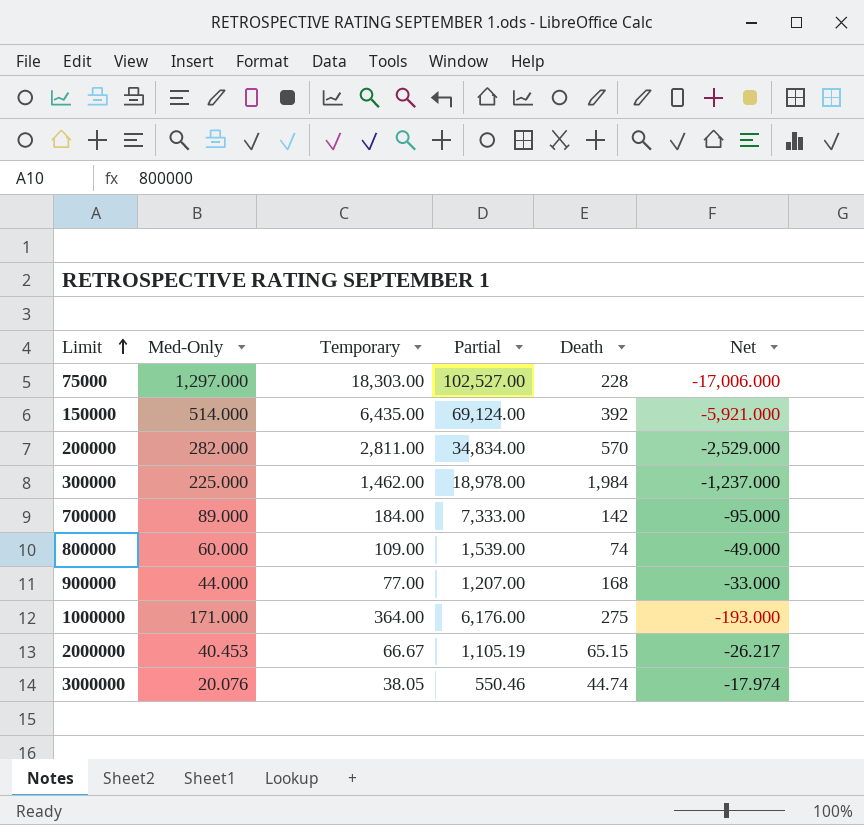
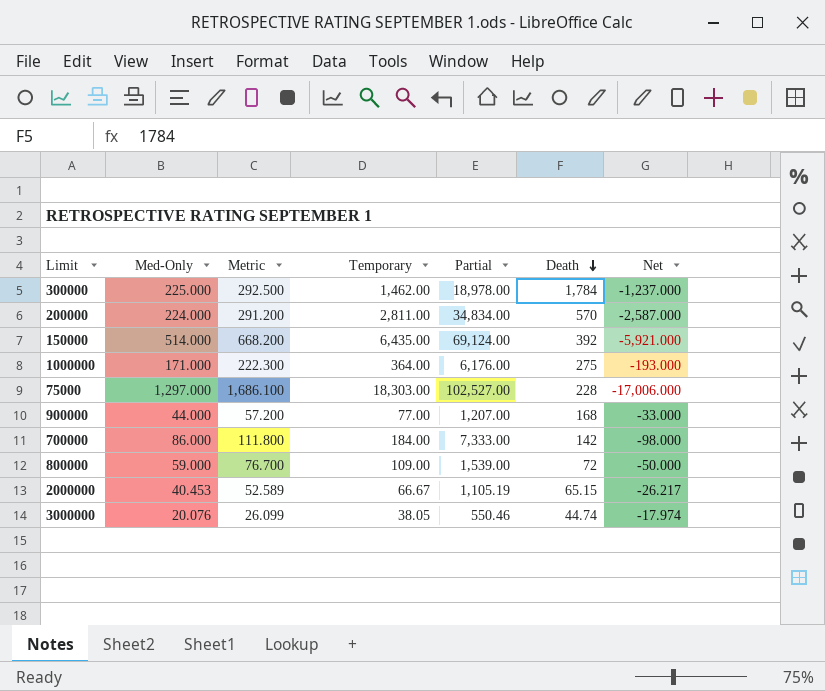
row order: Limit ascending -> Death descending
column Metric | formula: none -> [Med-Only] * 1.3
300000 | Death: 1,984 -> 1,784
200000 | Med-Only: 282.000 -> 224.000
200000 | Net: -2,529.000 -> -2,587.000
700000 | Med-Only: 89.000 -> 86.000
700000 | Net: -95.000 -> -98.000
800000 | Med-Only: 60.000 -> 59.000
800000 | Death: 74 -> 72
800000 | Net: -49.000 -> -50.000

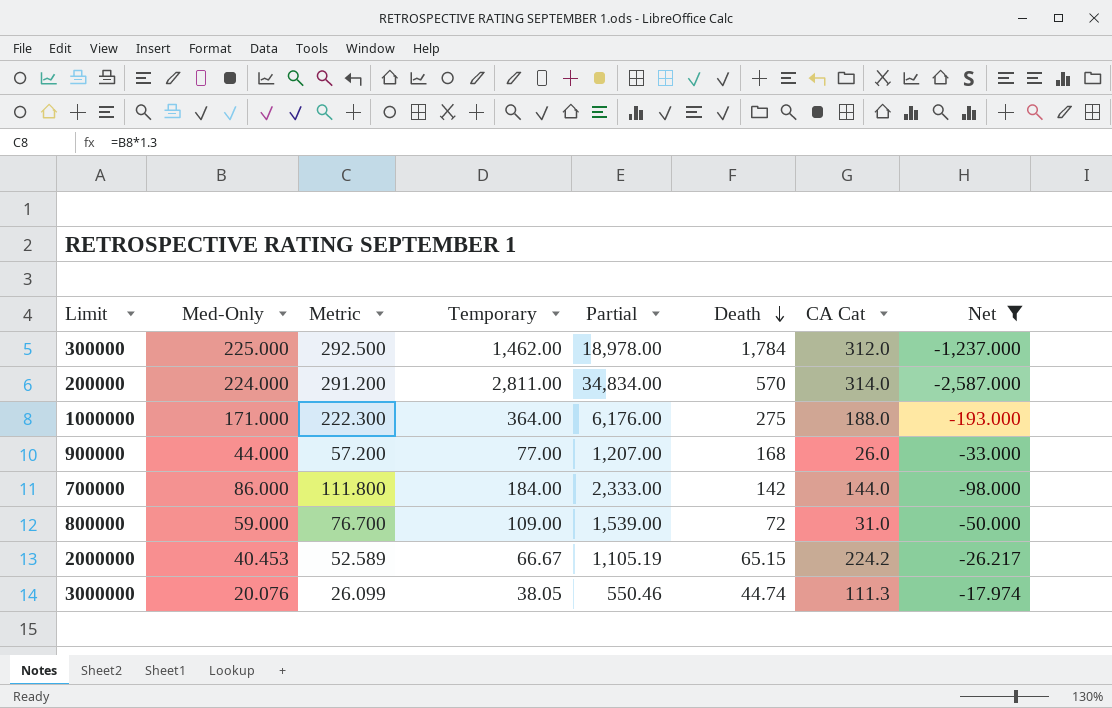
filter: none -> Net >= -2,587.000
column CA Cat | position: none -> 7
700000 | Partial: 7,333.00 -> 2,333.00

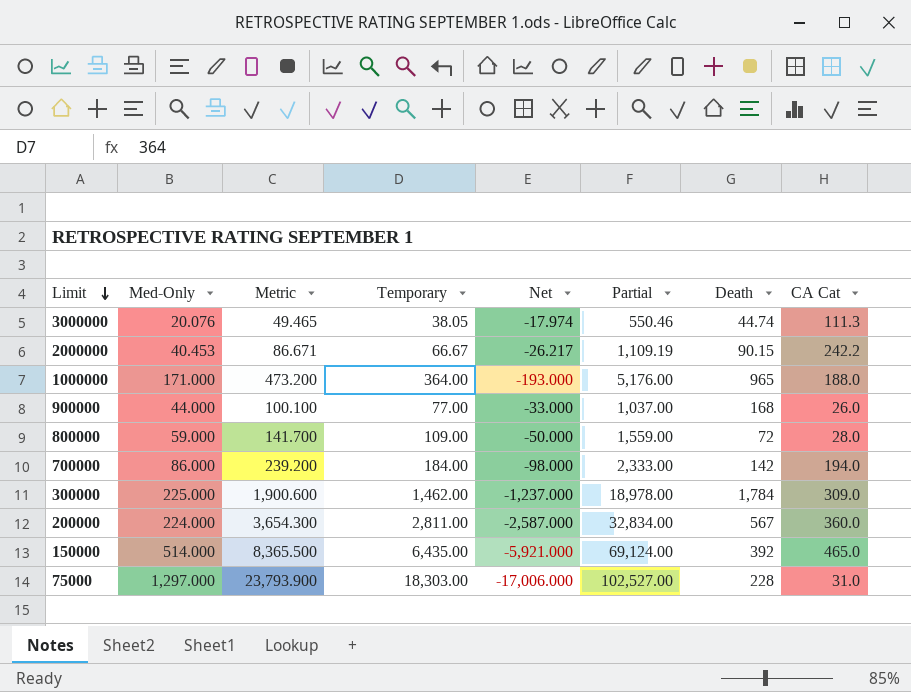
filter: Net >= -2,587.000 -> none
row order: Death descending -> Limit descending
column Metric | formula: [Med-Only] * 1.3 -> [Temporary] * 1.3
column Net | position: 8 -> 5
2000000 | Partial: 1,105.19 -> 1,109.19
2000000 | Death: 65.15 -> 90.15
2000000 | CA Cat: 224.2 -> 242.2
1000000 | Partial: 6,176.00 -> 5,176.00
1000000 | Death: 275 -> 965
900000 | Partial: 1,207.00 -> 1,037.00
800000 | Partial: 1,539.00 -> 1,559.00
800000 | CA Cat: 31.0 -> 28.0
700000 | CA Cat: 144.0 -> 194.0
300000 | CA Cat: 312.0 -> 309.0
200000 | Partial: 34,834.00 -> 32,834.00
200000 | Death: 570 -> 567
200000 | CA Cat: 314.0 -> 360.0

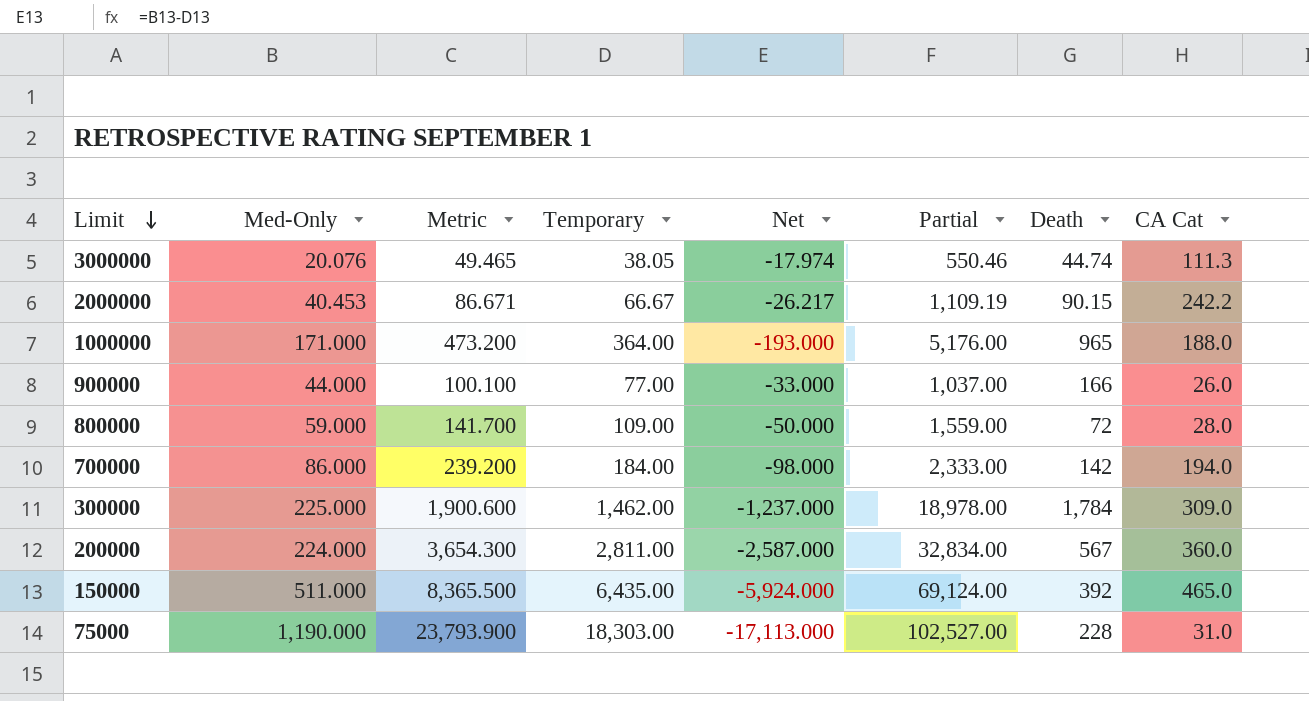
900000 | Death: 168 -> 166
150000 | Med-Only: 514.000 -> 511.000
150000 | Net: -5,921.000 -> -5,924.000
75000 | Med-Only: 1,297.000 -> 1,190.000
75000 | Net: -17,006.000 -> -17,113.000

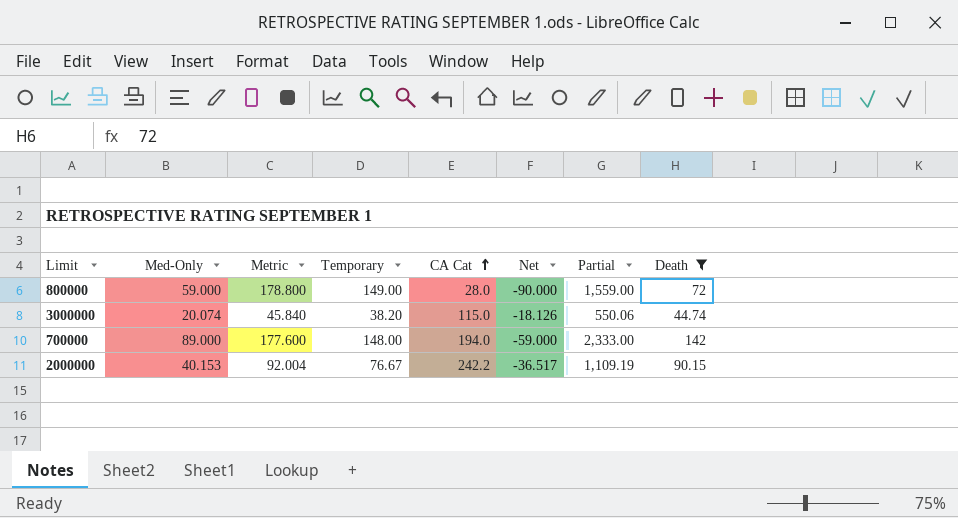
filter: none -> Death <= 142
row order: Limit descending -> CA Cat ascending
column Metric | formula: [Temporary] * 1.3 -> [Temporary] * 1.2
column CA Cat | position: 8 -> 5
800000 | Temporary: 109.00 -> 149.00
800000 | Net: -50.000 -> -90.000
3000000 | Med-Only: 20.076 -> 20.074
3000000 | Temporary: 38.05 -> 38.20
3000000 | CA Cat: 111.3 -> 115.0
3000000 | Net: -17.974 -> -18.126
3000000 | Partial: 550.46 -> 550.06
700000 | Med-Only: 86.000 -> 89.000
700000 | Temporary: 184.00 -> 148.00
700000 | Net: -98.000 -> -59.000
2000000 | Med-Only: 40.453 -> 40.153
2000000 | Temporary: 66.67 -> 76.67
2000000 | Net: -26.217 -> -36.517

